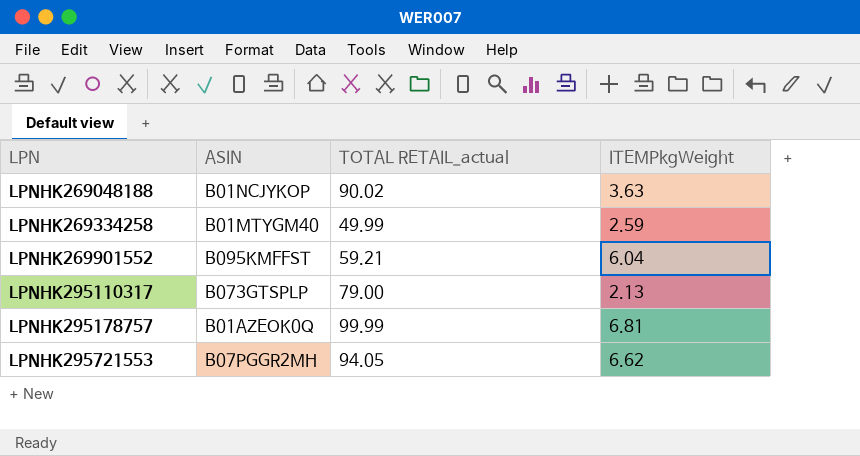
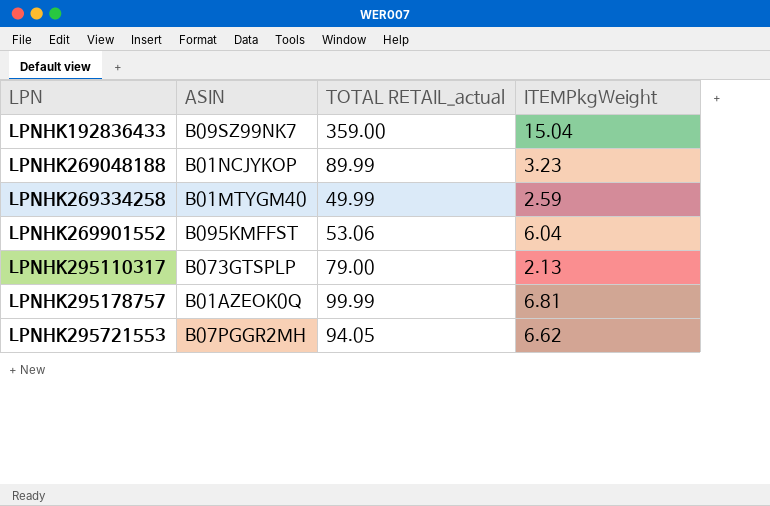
row LPNHK192836433: none -> B09SZ99NK7 | 359.00 | 15.04
LPNHK269048188 | TOTAL RETAIL_actual: 90.02 -> 89.99
LPNHK269048188 | ITEMPkgWeight: 3.63 -> 3.23
LPNHK269901552 | TOTAL RETAIL_actual: 59.21 -> 53.06

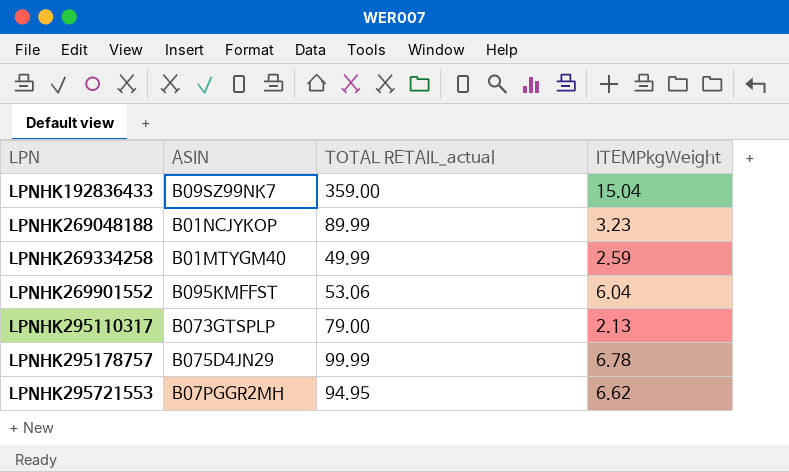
LPNHK295178757 | ASIN: B01AZEOK0Q -> B075D4JN29
LPNHK295178757 | ITEMPkgWeight: 6.81 -> 6.78
LPNHK295721553 | TOTAL RETAIL_actual: 94.05 -> 94.95

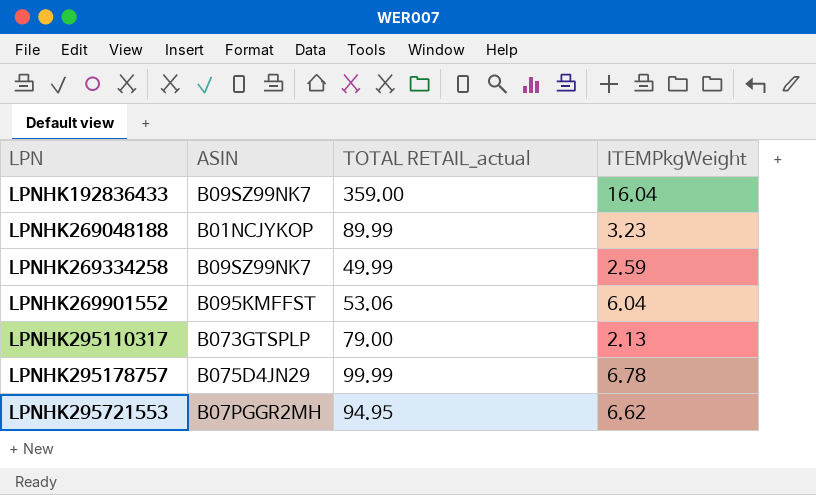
LPNHK192836433 | ITEMPkgWeight: 15.04 -> 16.04
LPNHK269334258 | ASIN: B01MTYGM40 -> B09SZ99NK7

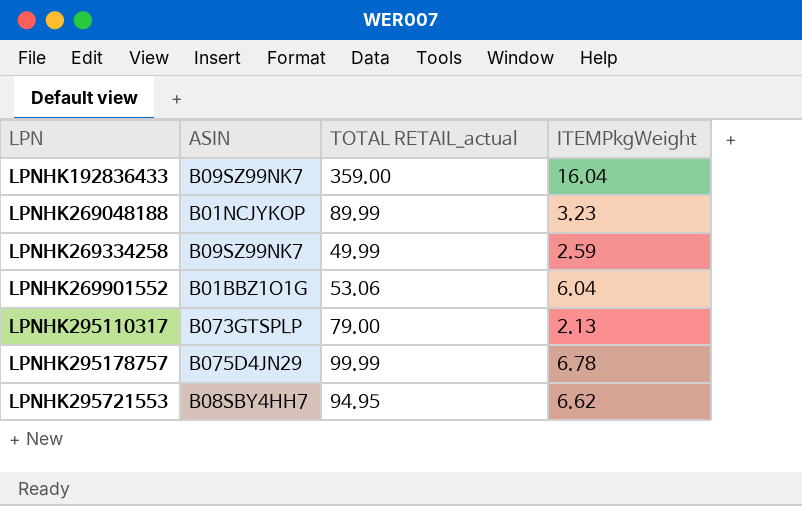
LPNHK269901552 | ASIN: B095KMFFST -> B01BBZ1O1G
LPNHK295721553 | ASIN: B07PGGR2MH -> B08SBY4HH7

